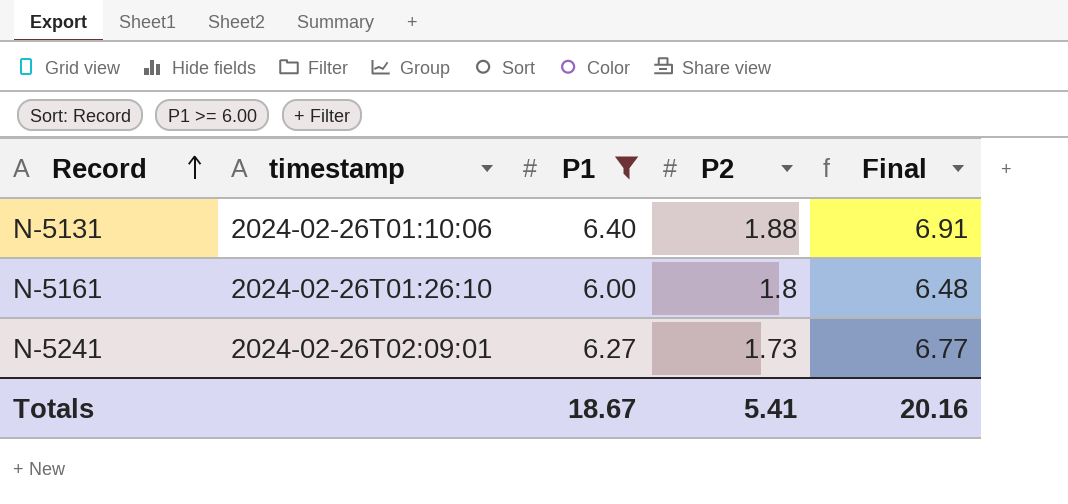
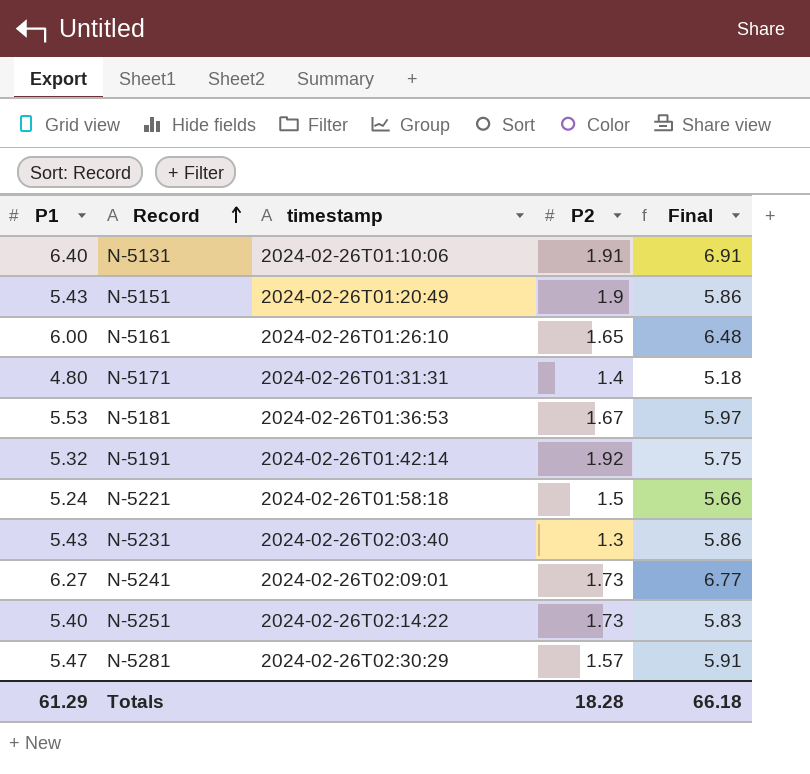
filter: P1 >= 6.00 -> none
column P1 | position: 3 -> 1
N-5131 | P2: 1.88 -> 1.91
N-5161 | P2: 1.8 -> 1.65
Totals | P1: 18.67 -> 61.29
Totals | P2: 5.41 -> 18.28
Totals | Final: 20.16 -> 66.18

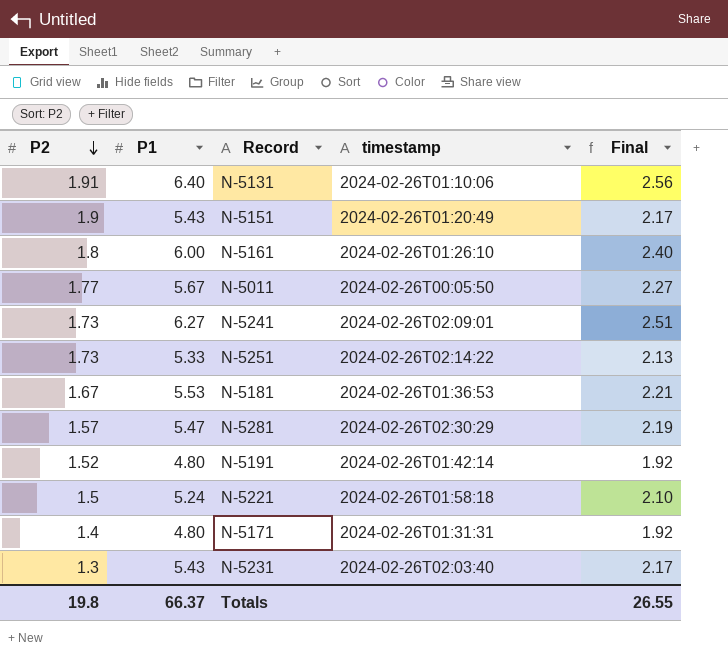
row order: Record ascending -> P2 descending
column P2 | position: 4 -> 1
column Final | formula: [P1] * 1.08 -> [P1] * 0.4
N-5161 | P2: 1.65 -> 1.8
row N-5011: none -> 1.77 | 5.67 | 2024-02-26T00:05:50 | 2.27
N-5251 | P1: 5.40 -> 5.33
N-5191 | P2: 1.92 -> 1.52
N-5191 | P1: 5.32 -> 4.80
Totals | P2: 18.28 -> 19.8
Totals | P1: 61.29 -> 66.37
Totals | Final: 66.18 -> 26.55

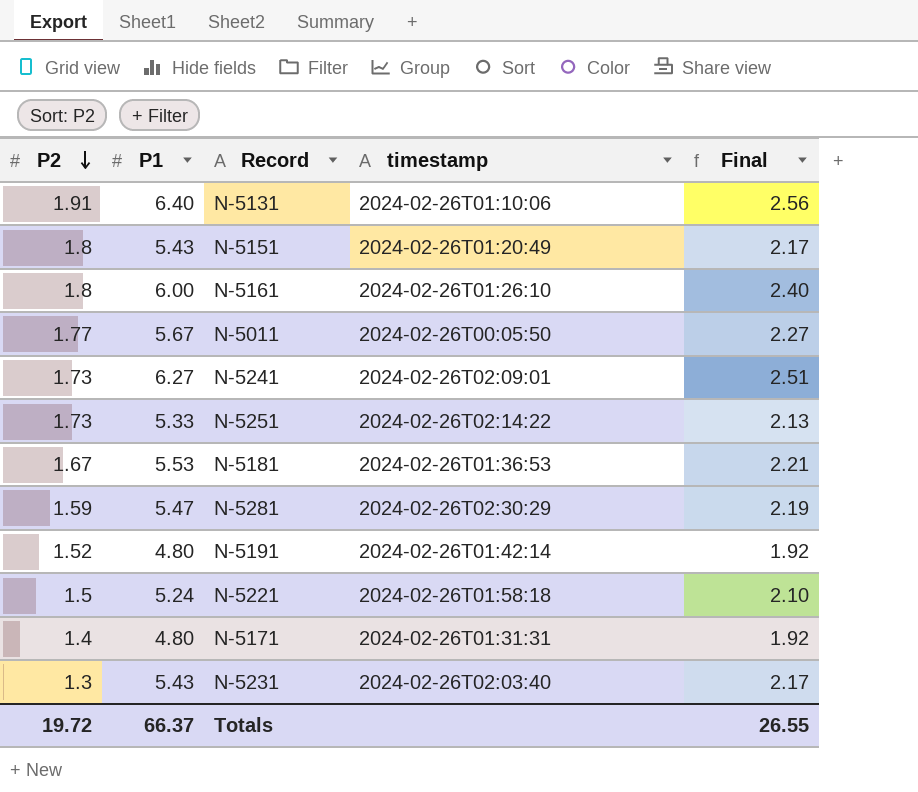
N-5151 | P2: 1.9 -> 1.8
N-5281 | P2: 1.57 -> 1.59
Totals | P2: 19.8 -> 19.72

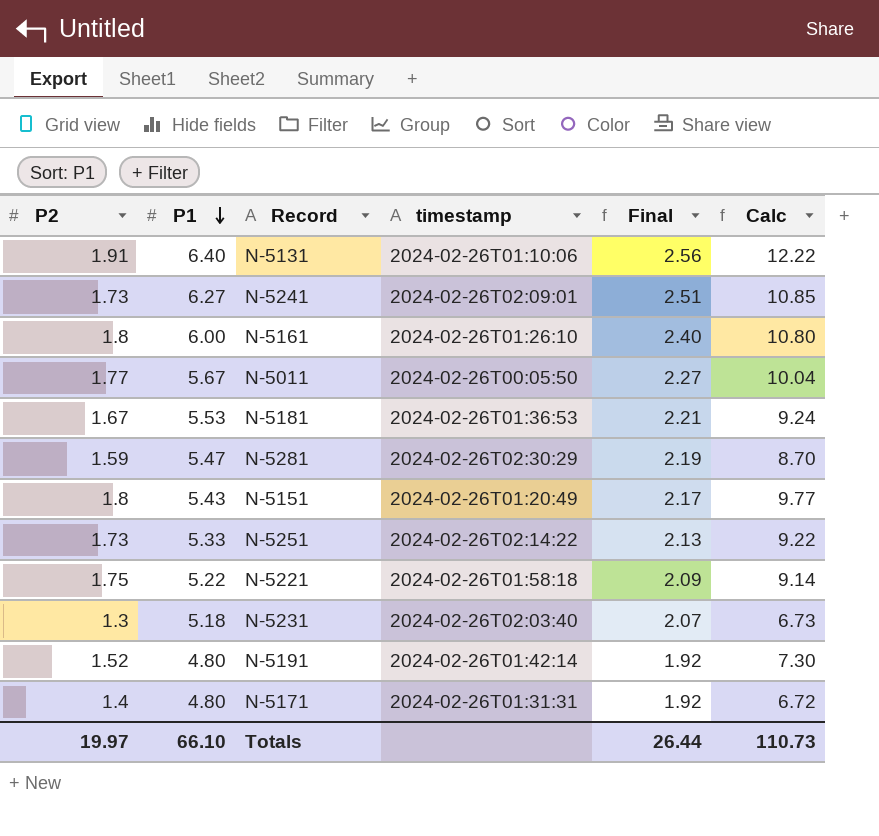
row order: P2 descending -> P1 descending
column Calc | formula: none -> [P2] * [P1]
N-5221 | P2: 1.5 -> 1.75
N-5221 | P1: 5.24 -> 5.22
N-5221 | Final: 2.10 -> 2.09
N-5231 | P1: 5.43 -> 5.18
N-5231 | Final: 2.17 -> 2.07
Totals | P2: 19.72 -> 19.97
Totals | P1: 66.37 -> 66.10
Totals | Final: 26.55 -> 26.44

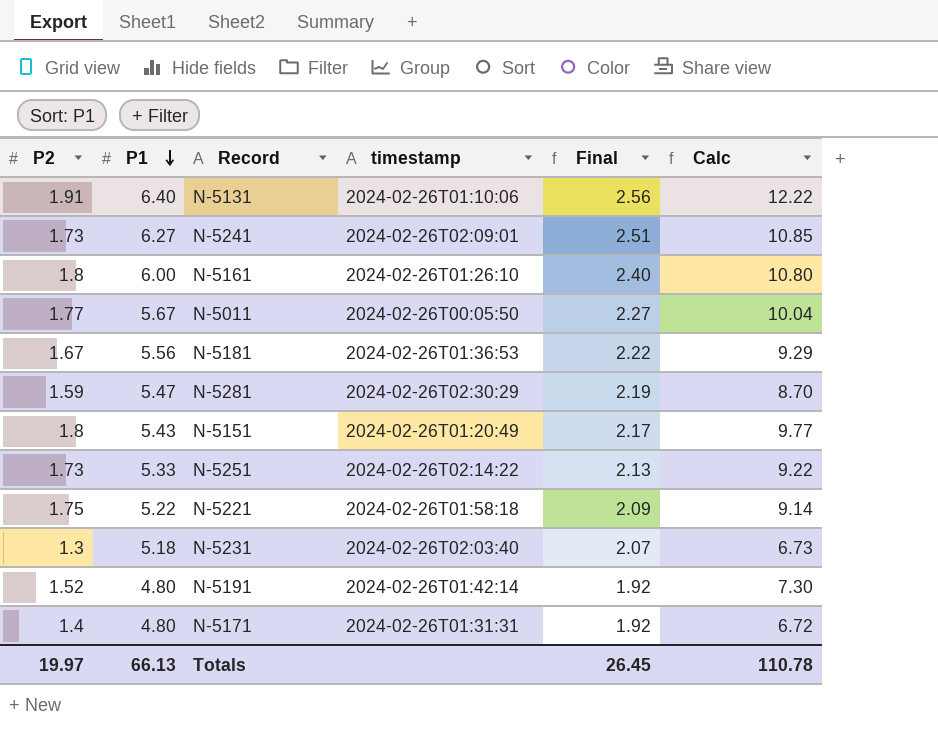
N-5181 | P1: 5.53 -> 5.56
N-5181 | Final: 2.21 -> 2.22
N-5181 | Calc: 9.24 -> 9.29
Totals | P1: 66.10 -> 66.13
Totals | Final: 26.44 -> 26.45
Totals | Calc: 110.73 -> 110.78

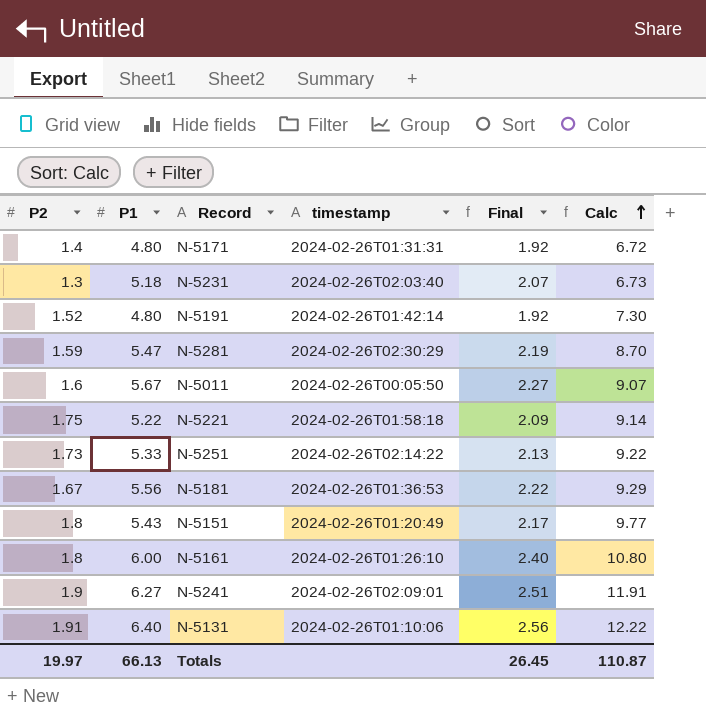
row order: P1 descending -> Calc ascending
N-5011 | P2: 1.77 -> 1.6
N-5011 | Calc: 10.04 -> 9.07
N-5241 | P2: 1.73 -> 1.9
N-5241 | Calc: 10.85 -> 11.91
Totals | Calc: 110.78 -> 110.87

